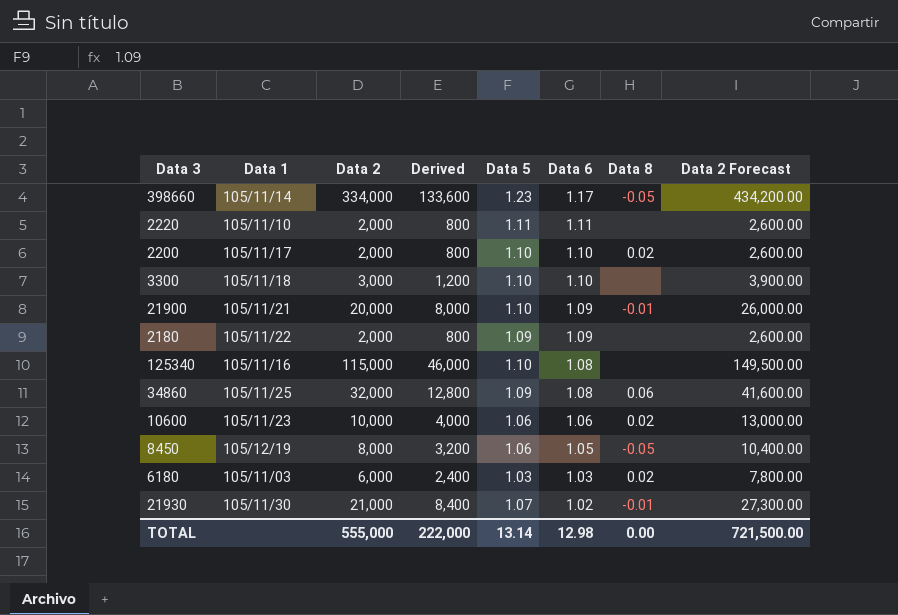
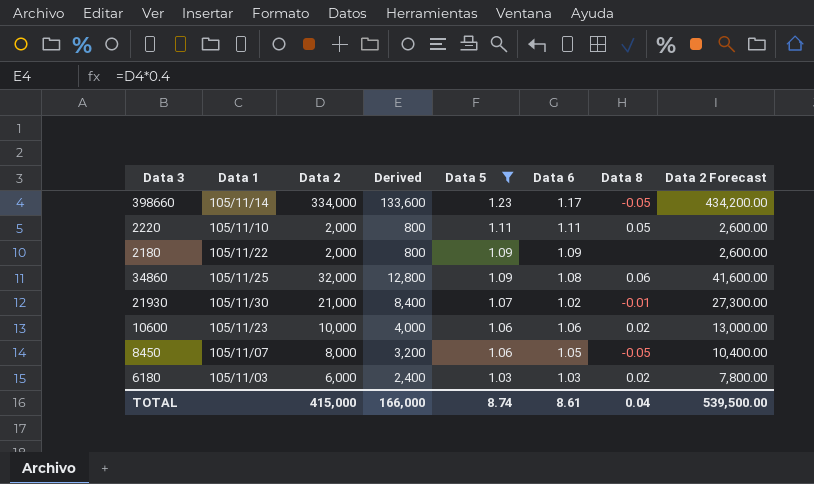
filter: none -> Data 5 != 1.10
row order: Data 6 descending -> Data 5 descending
2220 | Data 8: none -> 0.05
8450 | Data 1: 105/12/19 -> 105/11/07
TOTAL | Data 2: 555,000 -> 415,000
TOTAL | Derived: 222,000 -> 166,000
TOTAL | Data 5: 13.14 -> 8.74
TOTAL | Data 6: 12.98 -> 8.61
TOTAL | Data 8: 0.00 -> 0.04
TOTAL | Data 2 Forecast: 721,500.00 -> 539,500.00

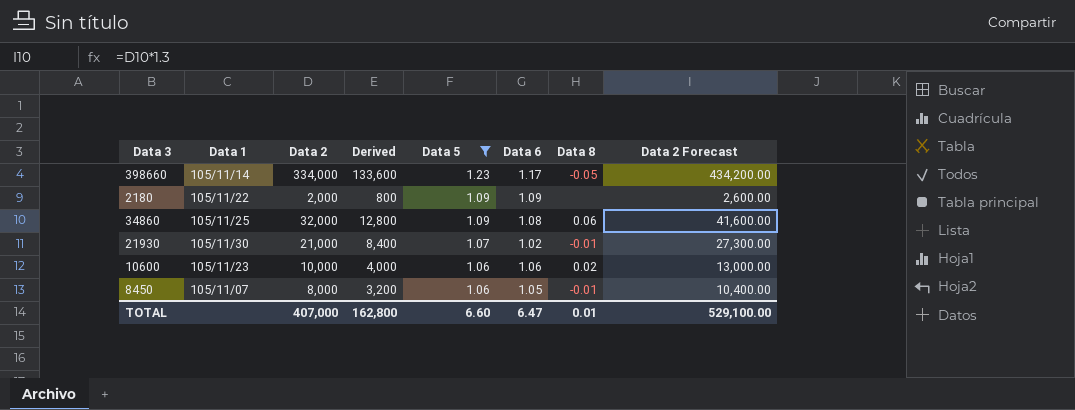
row 2220: 105/11/10 | 2,000 | 800 | 1.11 | 1.11 | 0.05 | 2,600.00 -> none
row 6180: 105/11/03 | 6,000 | 2,400 | 1.03 | 1.03 | 0.02 | 7,800.00 -> none
8450 | Data 8: -0.05 -> -0.01
TOTAL | Data 2: 415,000 -> 407,000
TOTAL | Derived: 166,000 -> 162,800
TOTAL | Data 5: 8.74 -> 6.60
TOTAL | Data 6: 8.61 -> 6.47
TOTAL | Data 8: 0.04 -> 0.01
TOTAL | Data 2 Forecast: 539,500.00 -> 529,100.00

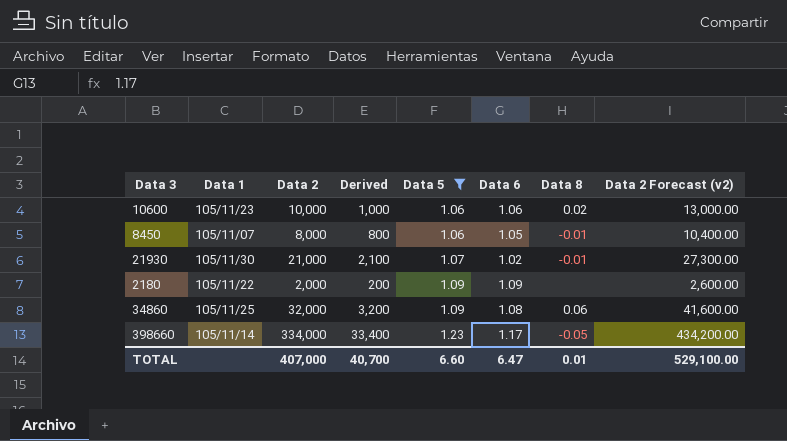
row order: Data 5 descending -> Data 5 ascending
column Derived | formula: [Data 2] * 0.4 -> [Data 2] * 0.1
column name: Data 2 Forecast -> Data 2 Forecast (v2)
TOTAL | Derived: 162,800 -> 40,700

